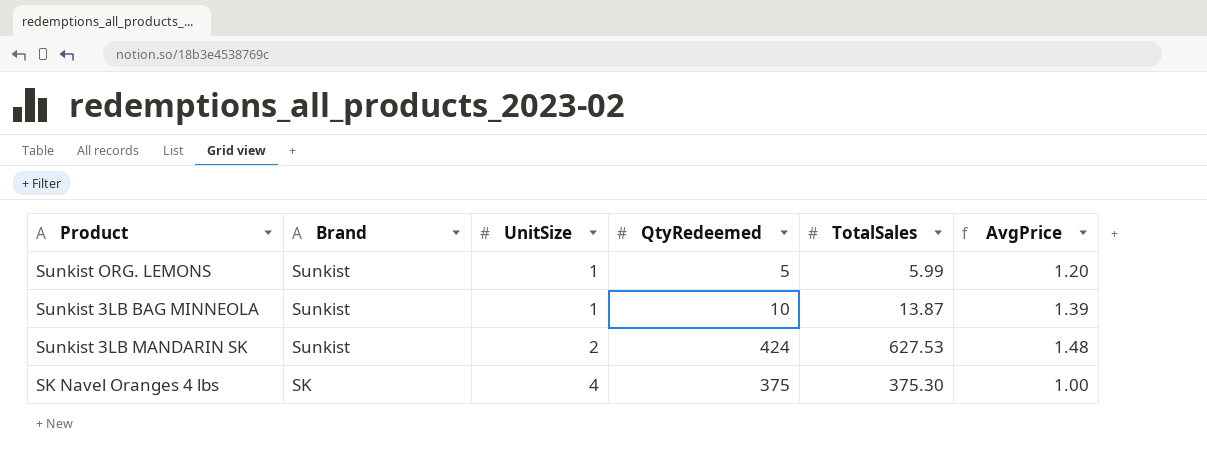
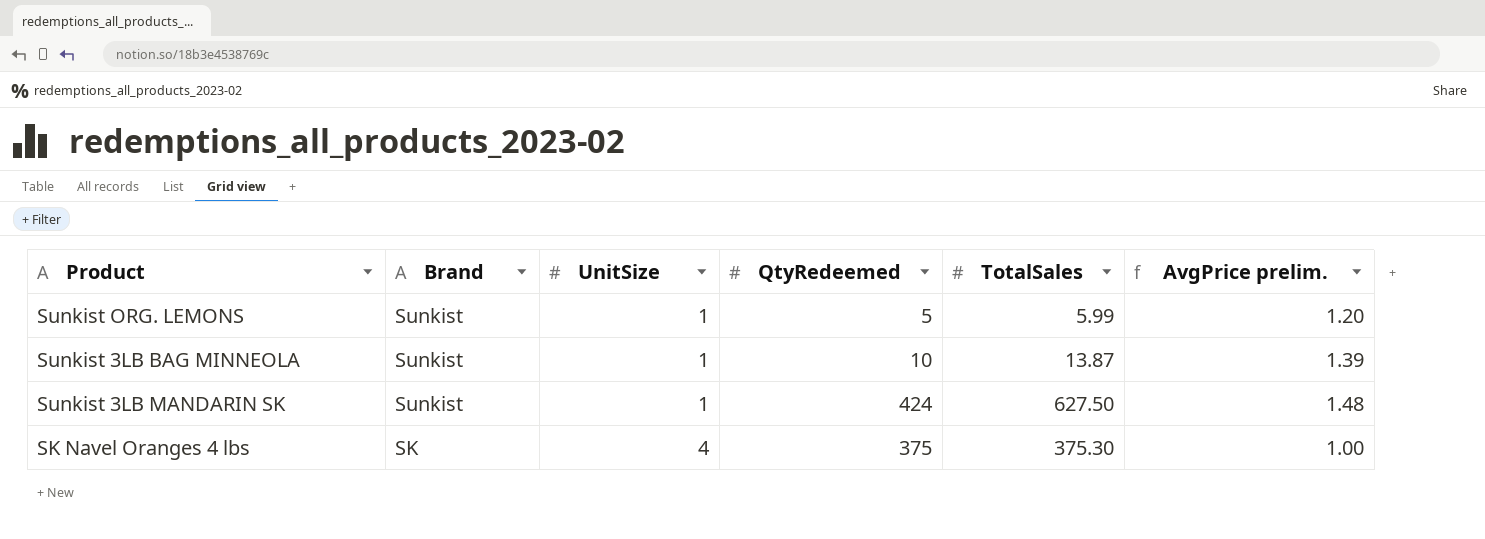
column name: AvgPrice -> AvgPrice prelim.
Sunkist 3LB MANDARIN SK | UnitSize: 2 -> 1
Sunkist 3LB MANDARIN SK | TotalSales: 627.53 -> 627.50

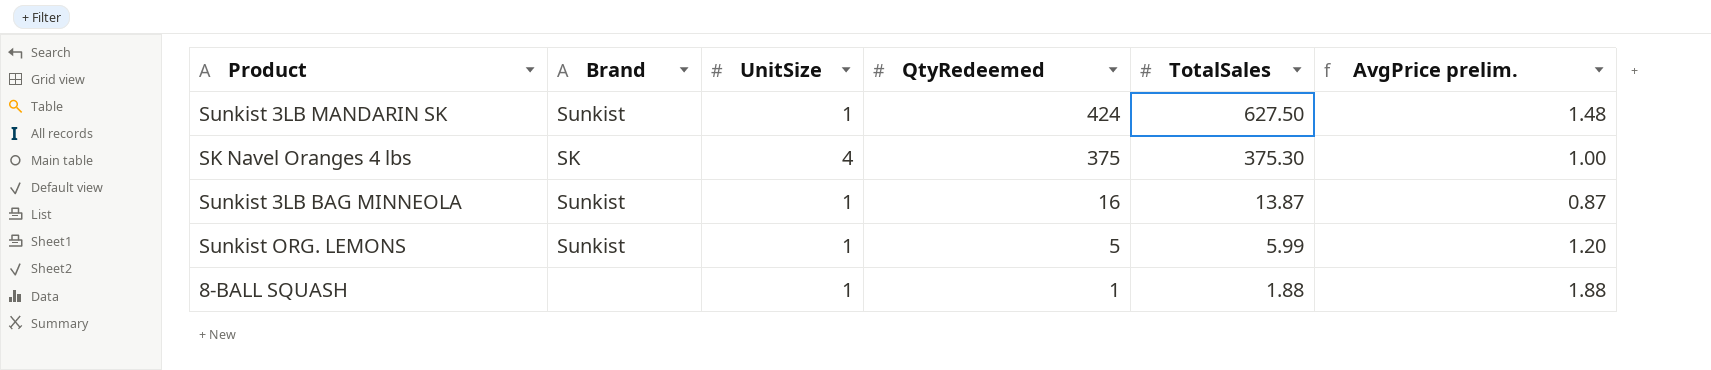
row order: Brand descending -> QtyRedeemed descending
Sunkist 3LB BAG MINNEOLA | QtyRedeemed: 10 -> 16
Sunkist 3LB BAG MINNEOLA | AvgPrice prelim.: 1.39 -> 0.87
row 8-BALL SQUASH: none -> none | 1 | 1 | 1.88 | 1.88

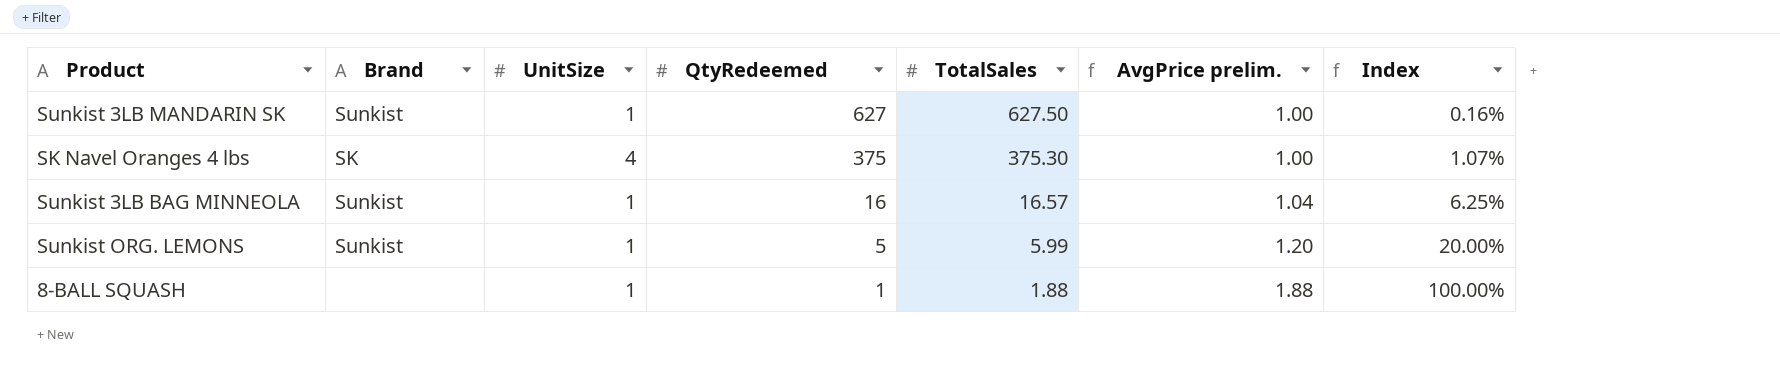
column Index | formula: none -> [UnitSize] / [QtyRedeemed]
Sunkist 3LB MANDARIN SK | QtyRedeemed: 424 -> 627
Sunkist 3LB MANDARIN SK | AvgPrice prelim.: 1.48 -> 1.00
Sunkist 3LB BAG MINNEOLA | TotalSales: 13.87 -> 16.57
Sunkist 3LB BAG MINNEOLA | AvgPrice prelim.: 0.87 -> 1.04

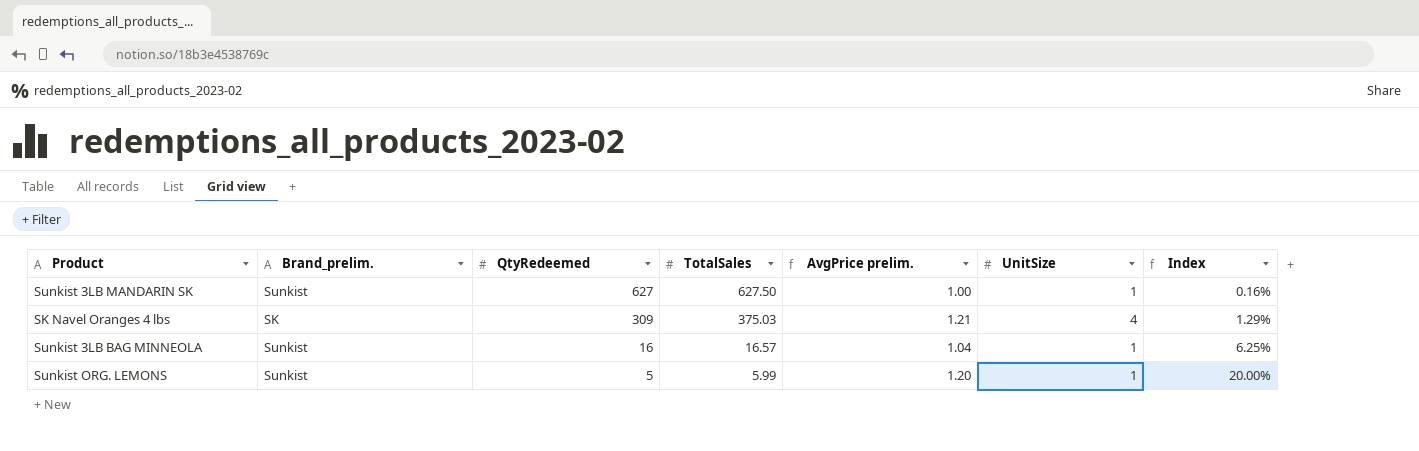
column name: Brand -> Brand_prelim.
column UnitSize | position: 3 -> 6
row 8-BALL SQUASH: none | 1 | 1 | 1.88 | 1.88 | 100.00% -> none
SK Navel Oranges 4 lbs | QtyRedeemed: 375 -> 309
SK Navel Oranges 4 lbs | TotalSales: 375.30 -> 375.03
SK Navel Oranges 4 lbs | AvgPrice prelim.: 1.00 -> 1.21
SK Navel Oranges 4 lbs | Index: 1.07% -> 1.29%

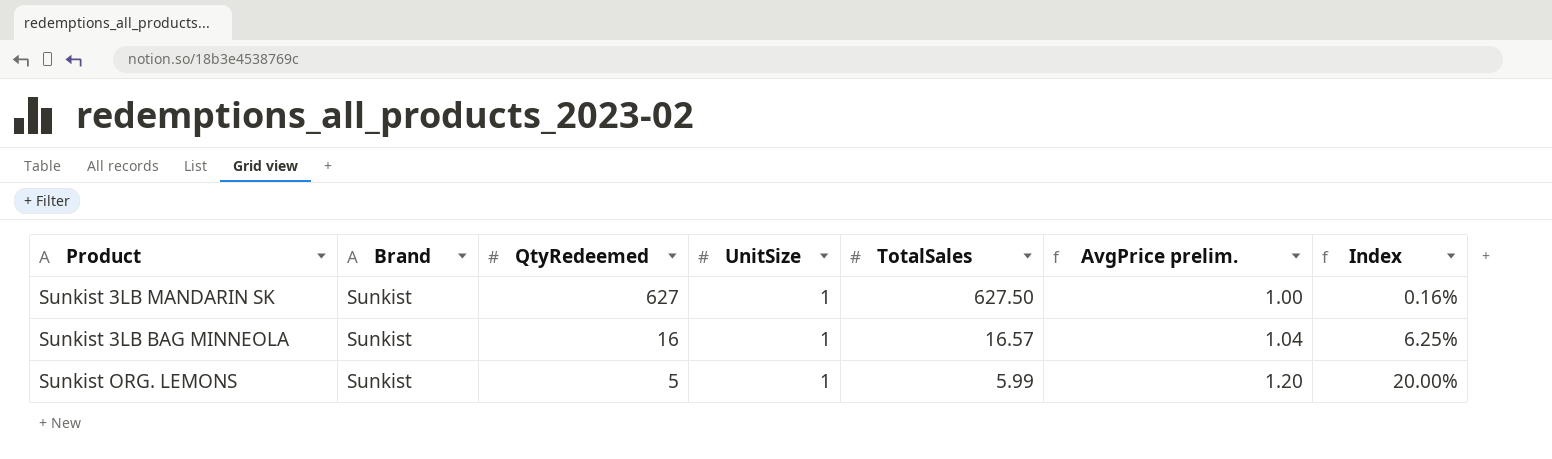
column name: Brand_prelim. -> Brand
column UnitSize | position: 6 -> 4
row SK Navel Oranges 4 lbs: SK | 309 | 375.03 | 1.21 | 4 | 1.29% -> none

